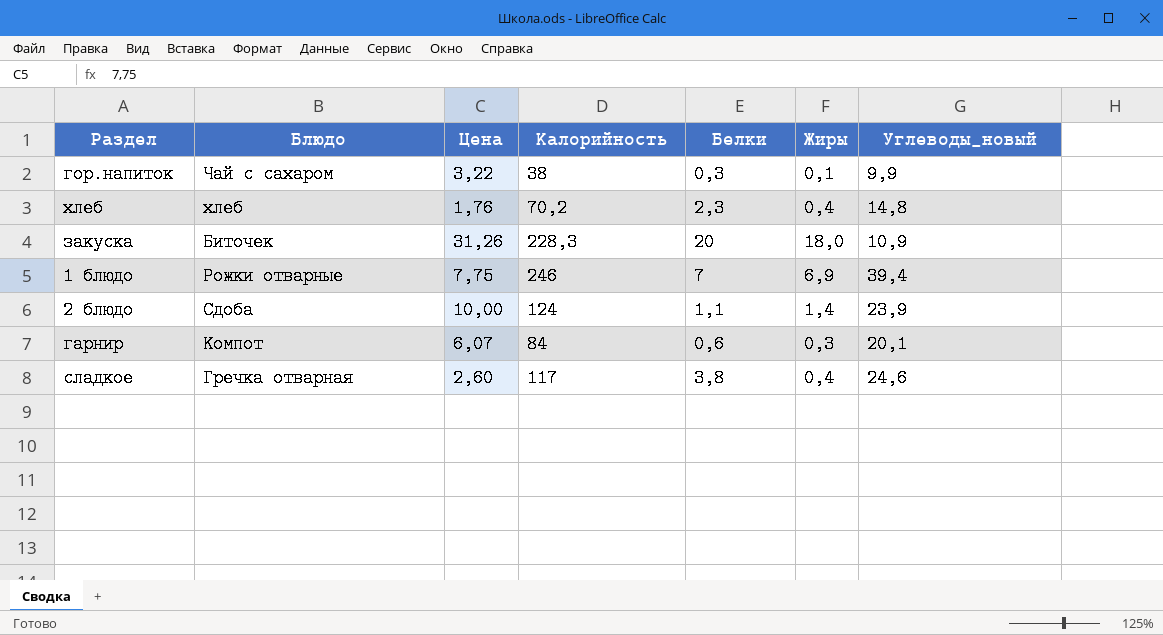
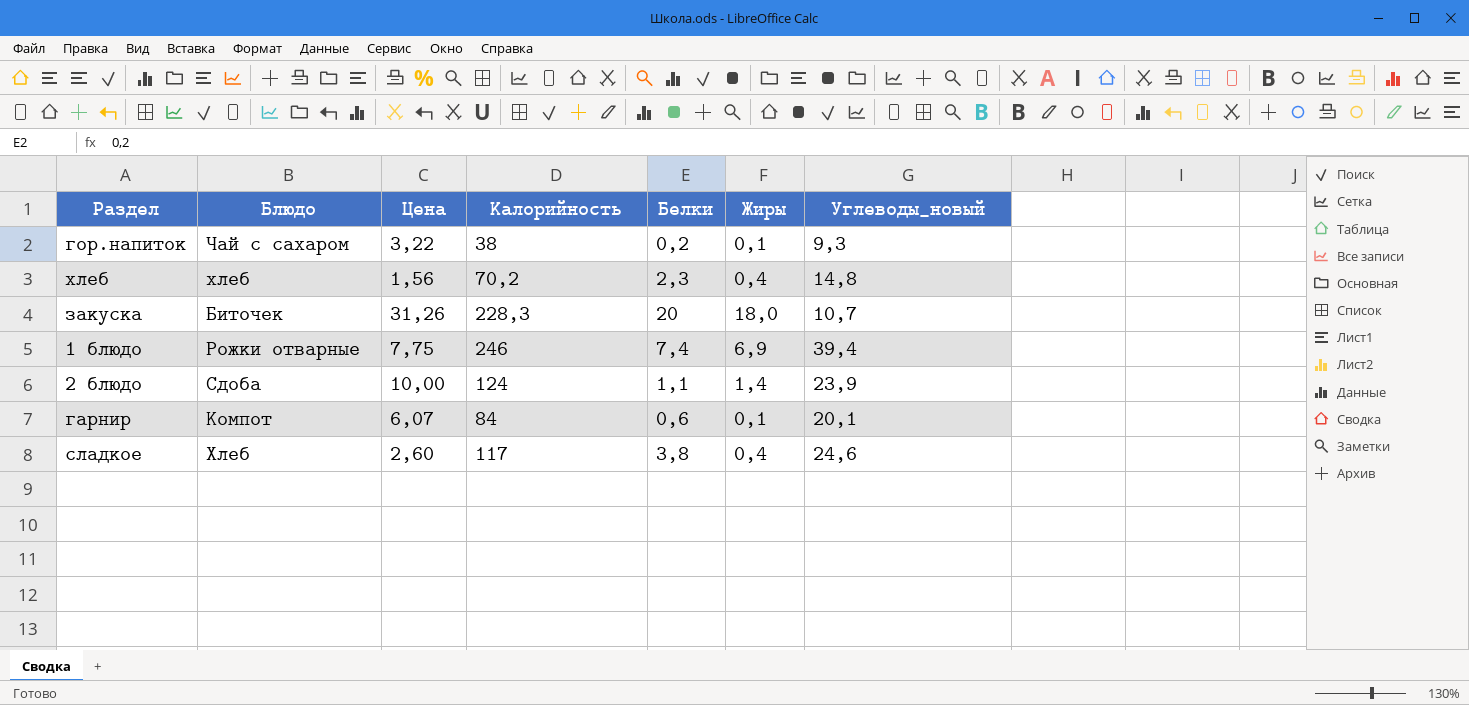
гор.напиток | Белки: 0,3 -> 0,2
гор.напиток | Углеводы_новый: 9,9 -> 9,3
хлеб | Цена: 1,76 -> 1,56
закуска | Углеводы_новый: 10,9 -> 10,7
1 блюдо | Белки: 7 -> 7,4
гарнир | Жиры: 0,3 -> 0,1
сладкое | Блюдо: Гречка отварная -> Хлеб

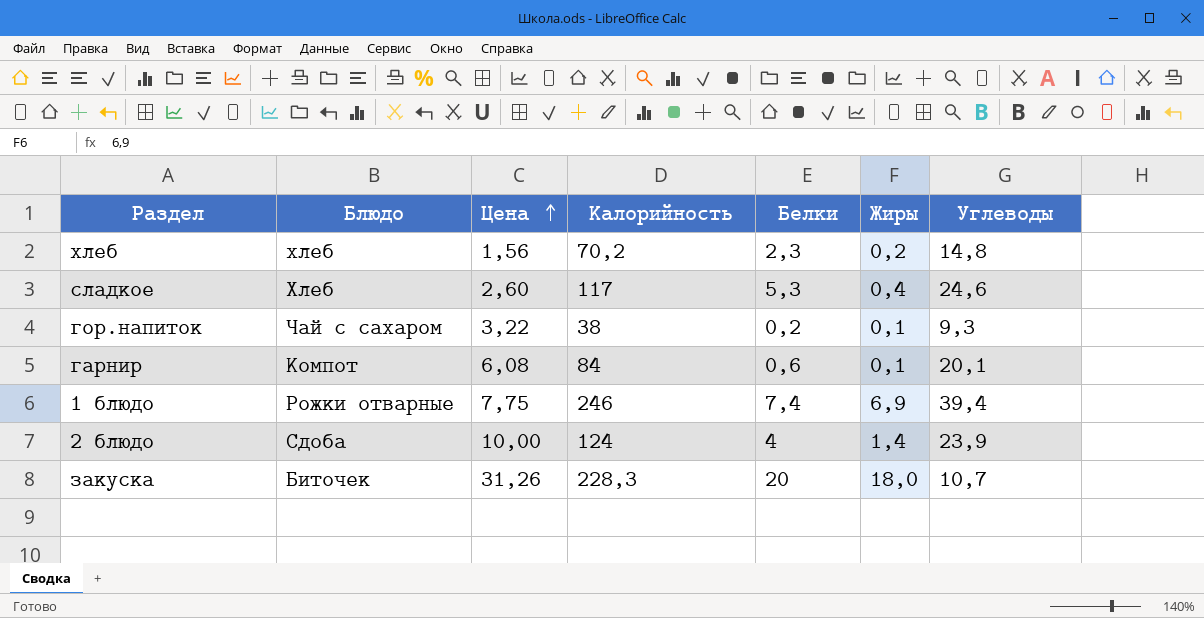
row order: none -> Цена ascending
column name: Углеводы_новый -> Углеводы
хлеб | Жиры: 0,4 -> 0,2
сладкое | Белки: 3,8 -> 5,3
гарнир | Цена: 6,07 -> 6,08
2 блюдо | Белки: 1,1 -> 4

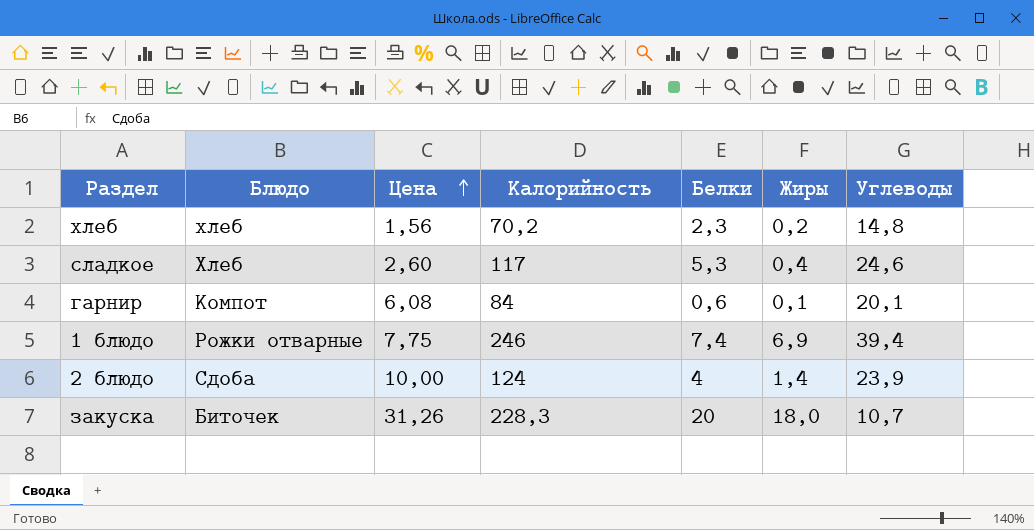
row гор.напиток: Чай с сахаром | 3,22 | 38 | 0,2 | 0,1 | 9,3 -> none

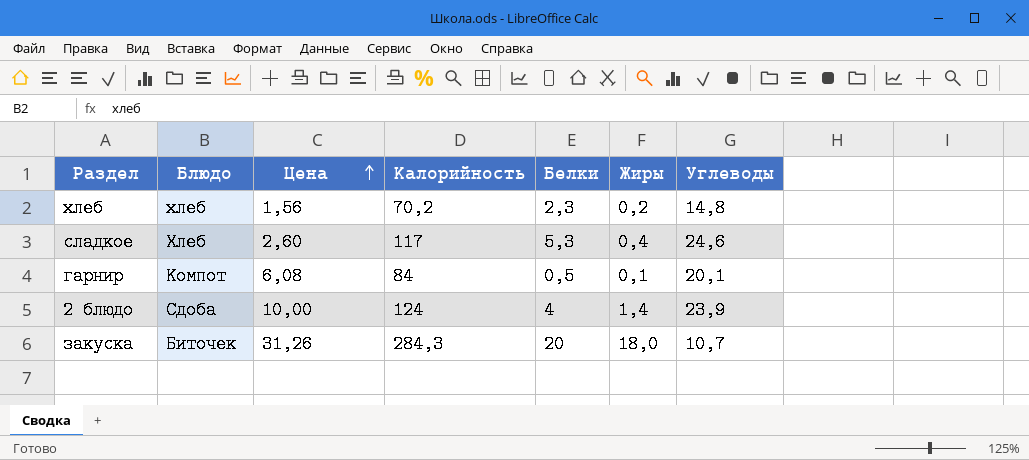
row 1 блюдо: Рожки отварные | 7,75 | 246 | 7,4 | 6,9 | 39,4 -> none
гарнир | Белки: 0,6 -> 0,5
закуска | Калорийность: 228,3 -> 284,3

